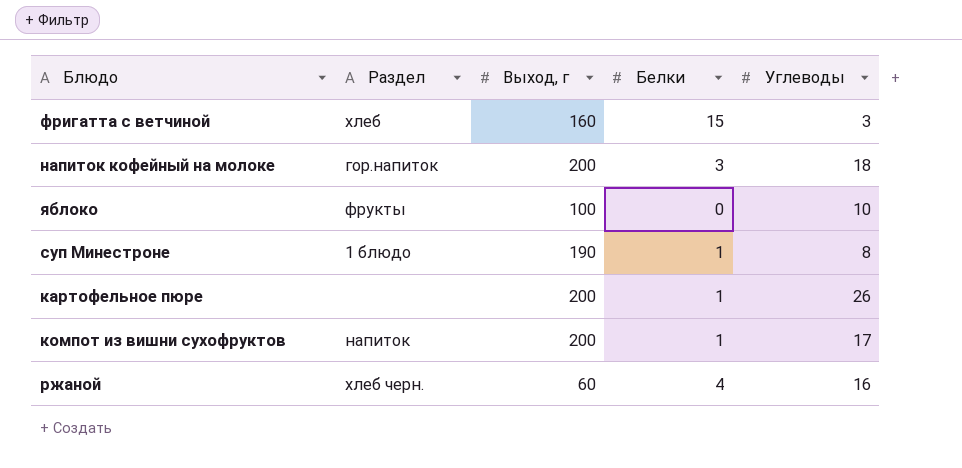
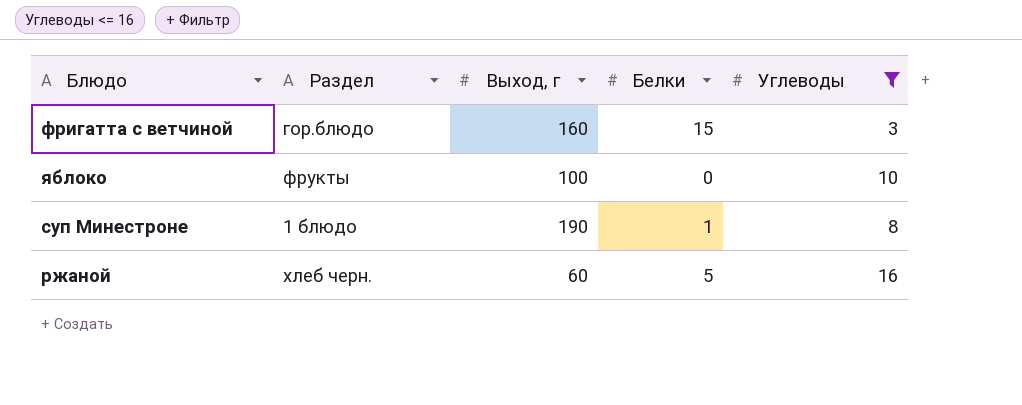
filter: none -> Углеводы <= 16
фригатта с ветчиной | Раздел: хлеб -> гор.блюдо
ржаной | Белки: 4 -> 5

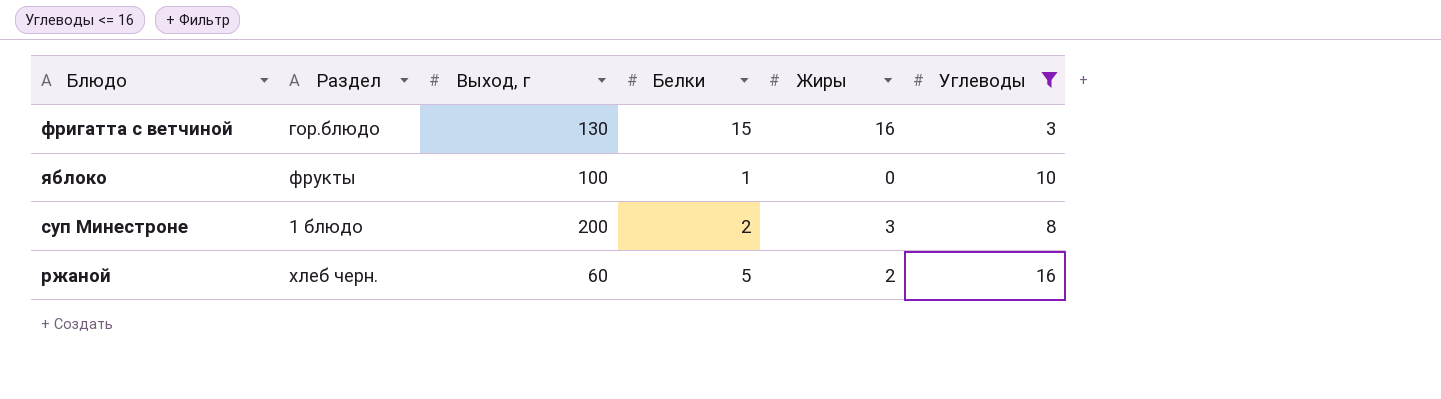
column Жиры | position: none -> 5
фригатта с ветчиной | Выход, г: 160 -> 130
яблоко | Белки: 0 -> 1
суп Минестроне | Выход, г: 190 -> 200
суп Минестроне | Белки: 1 -> 2

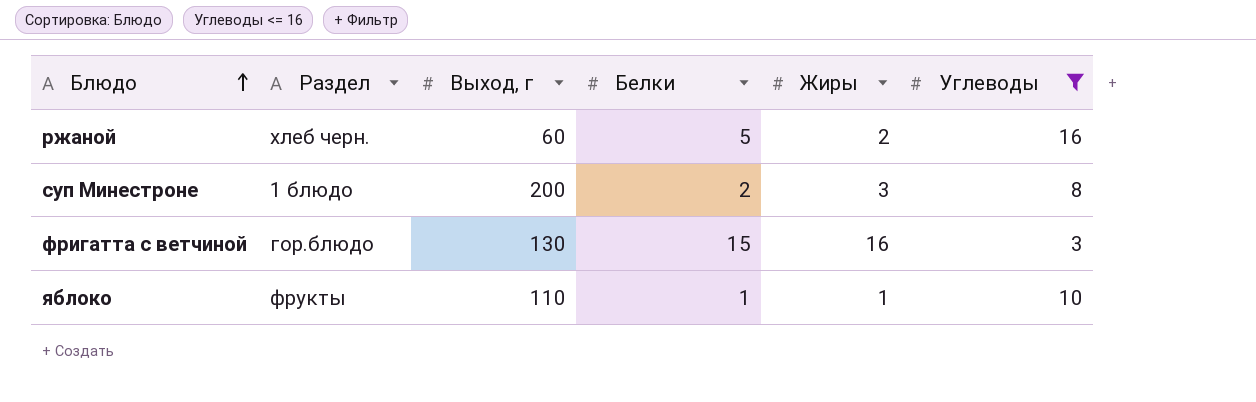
row order: none -> Блюдо ascending
яблоко | Выход, г: 100 -> 110
яблоко | Жиры: 0 -> 1

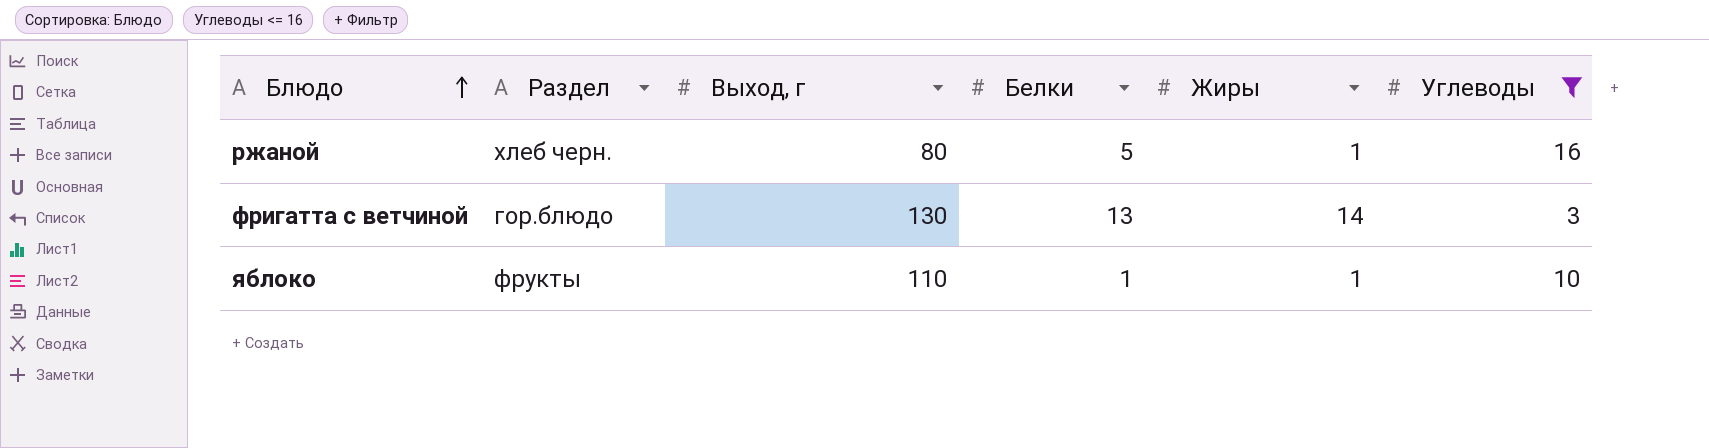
row суп Минестроне: 1 блюдо | 200 | 2 | 3 | 8 -> none
ржаной | Выход, г: 60 -> 80
ржаной | Жиры: 2 -> 1
фригатта с ветчиной | Белки: 15 -> 13
фригатта с ветчиной | Жиры: 16 -> 14

